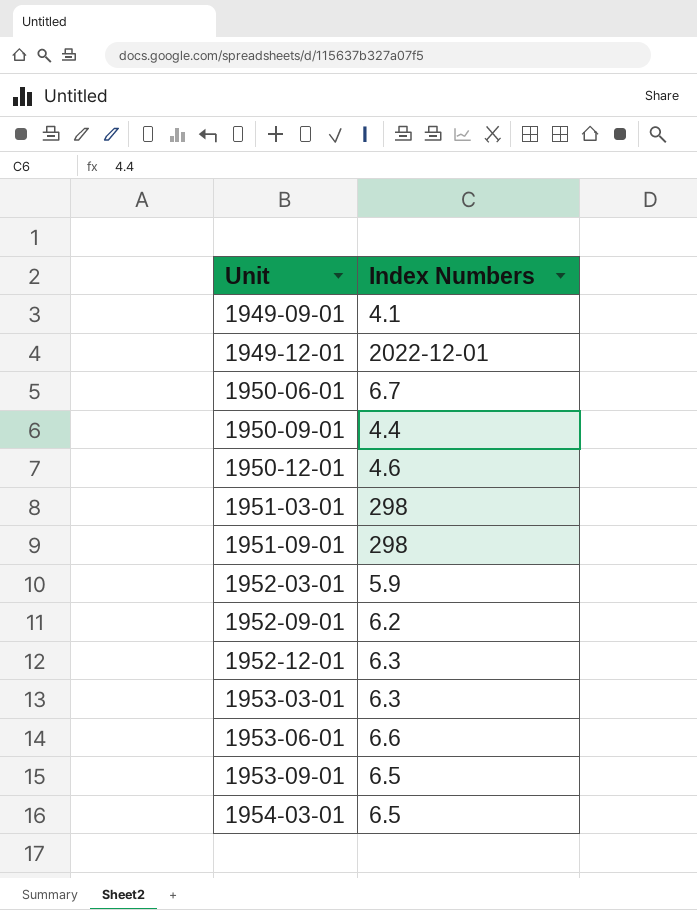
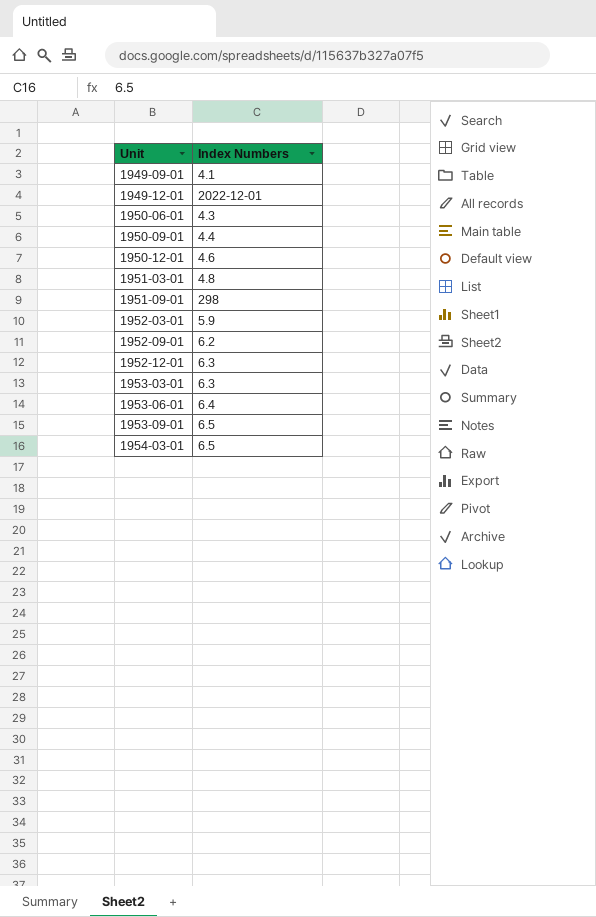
1950-06-01 | Index Numbers: 6.7 -> 4.3
1951-03-01 | Index Numbers: 298 -> 4.8
1953-06-01 | Index Numbers: 6.6 -> 6.4

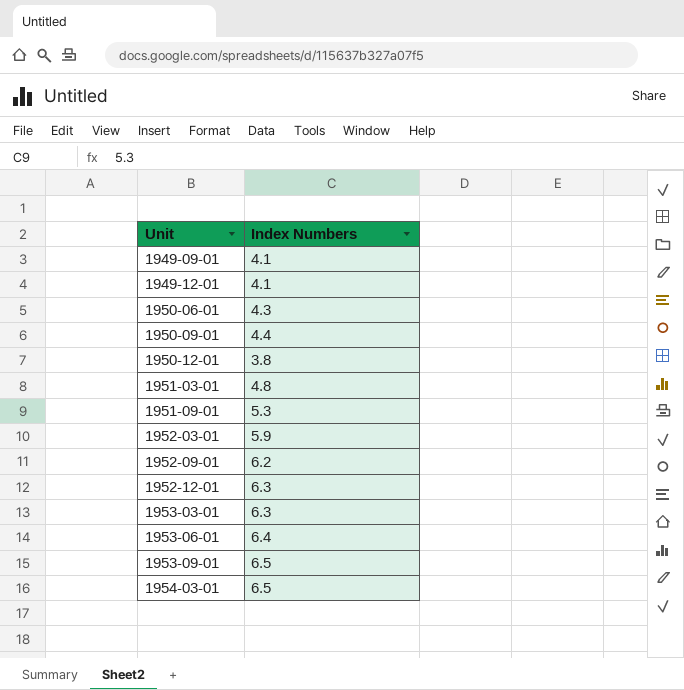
1949-12-01 | Index Numbers: 2022-12-01 -> 4.1
1950-12-01 | Index Numbers: 4.6 -> 3.8
1951-09-01 | Index Numbers: 298 -> 5.3

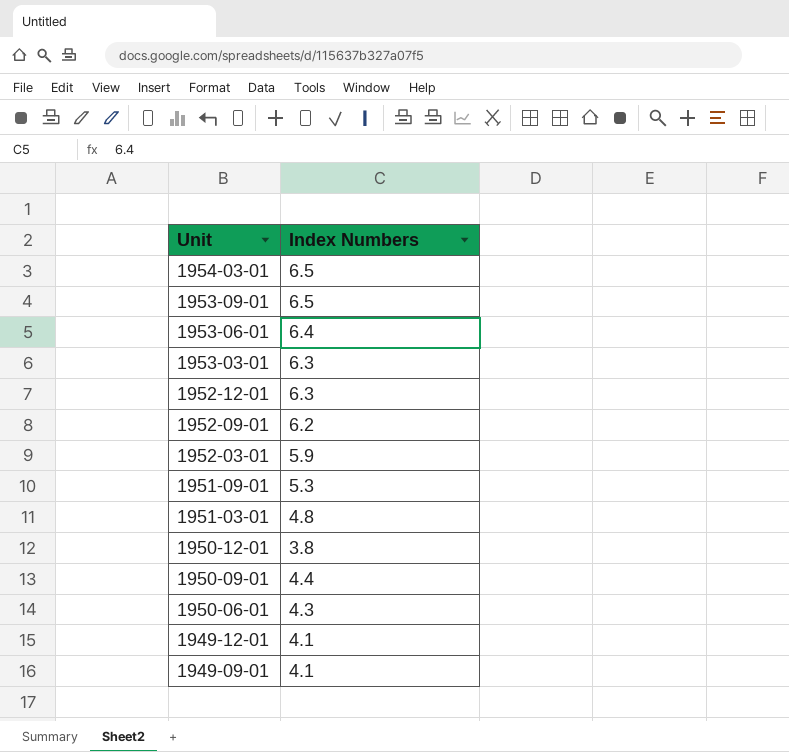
row order: Unit ascending -> Unit descending

